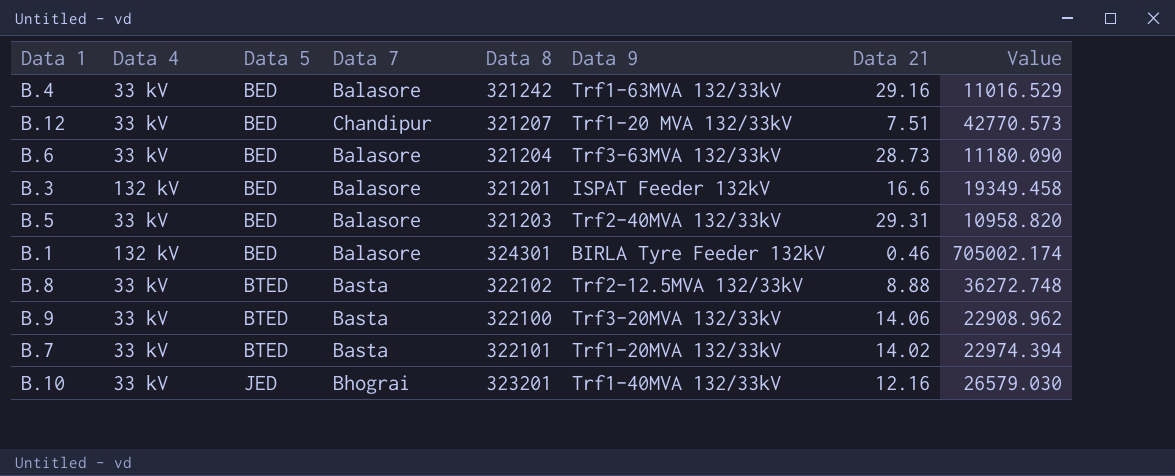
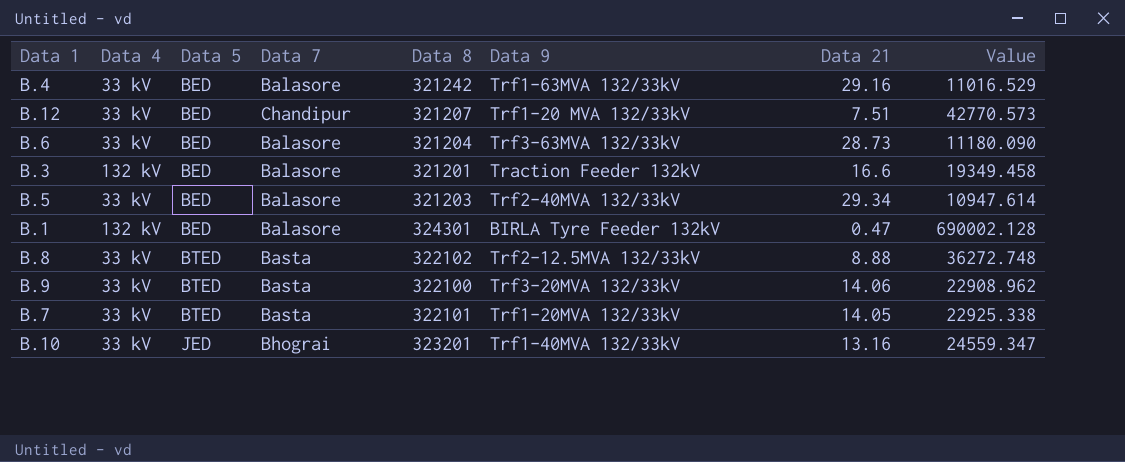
B.3 | Data 9: ISPAT Feeder 132kV -> Traction Feeder 132kV
B.5 | Data 21: 29.31 -> 29.34
B.5 | Value: 10958.820 -> 10947.614
B.1 | Data 21: 0.46 -> 0.47
B.1 | Value: 705002.174 -> 690002.128
B.7 | Data 21: 14.02 -> 14.05
B.7 | Value: 22974.394 -> 22925.338
B.10 | Data 21: 12.16 -> 13.16
B.10 | Value: 26579.030 -> 24559.347

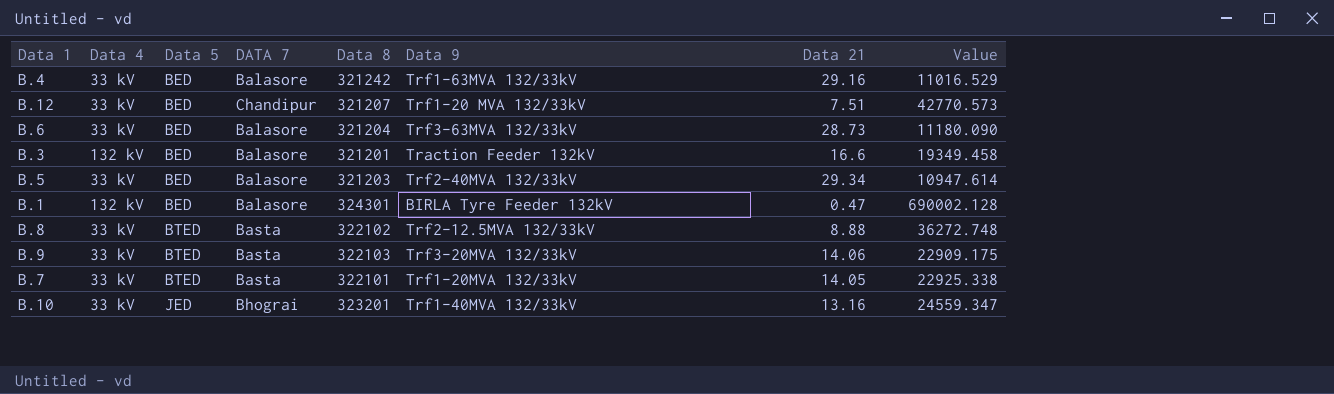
column name: Data 7 -> DATA 7
B.9 | Data 8: 322100 -> 322103
B.9 | Value: 22908.962 -> 22909.175

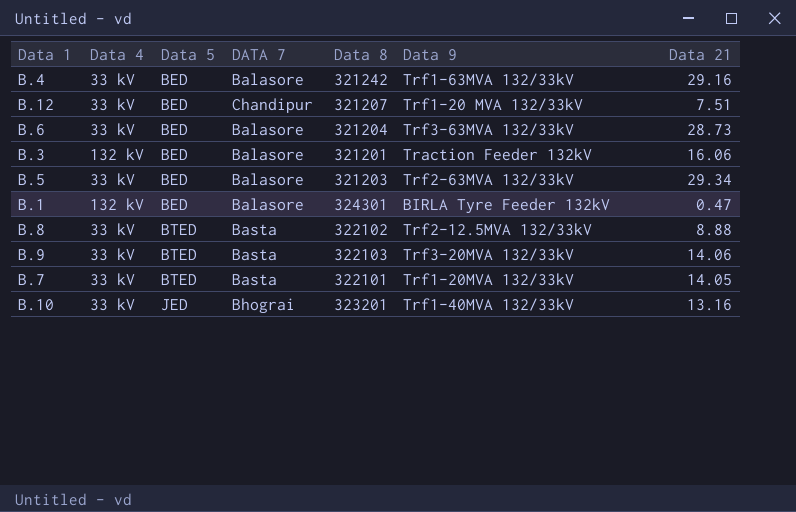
column Value | formula: [Data 8] / [Data 21] -> none
B.3 | Data 21: 16.6 -> 16.06
B.5 | Data 9: Trf2-40MVA 132/33kV -> Trf2-63MVA 132/33kV

